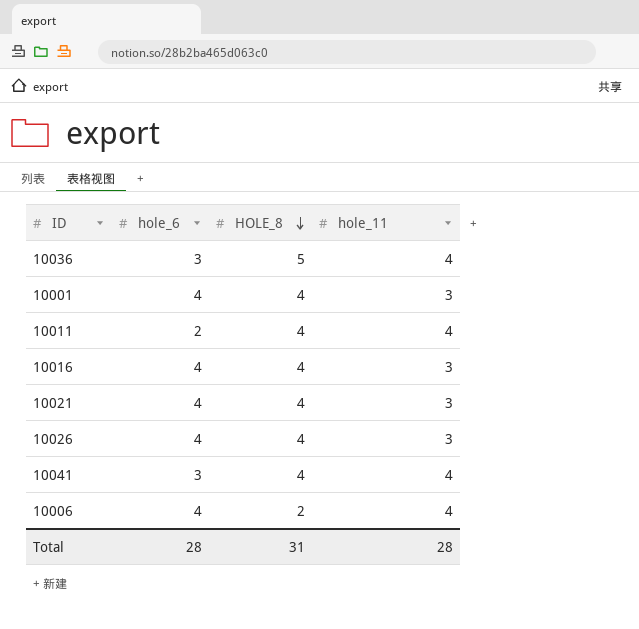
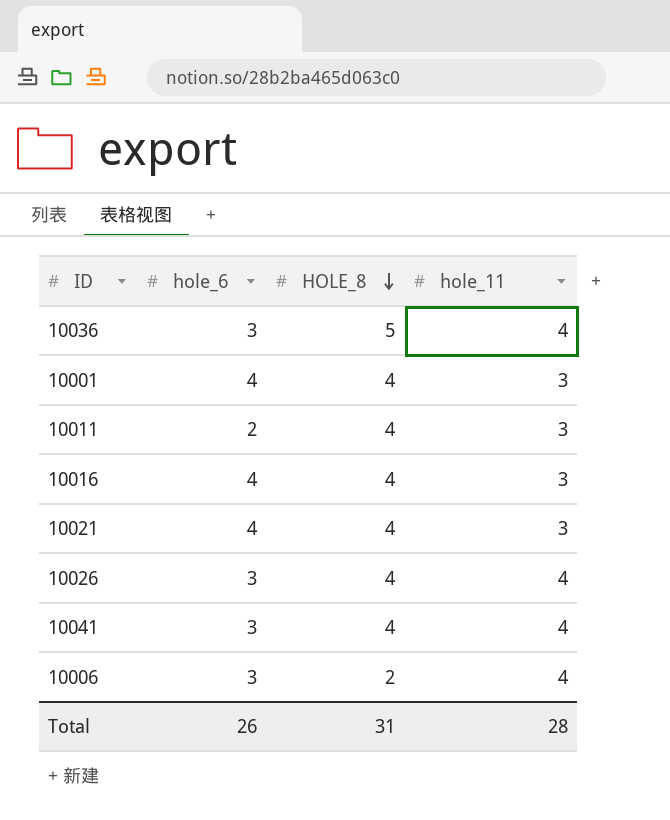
10011 | hole_11: 4 -> 3
10026 | hole_6: 4 -> 3
10026 | hole_11: 3 -> 4
10006 | hole_6: 4 -> 3
Total | hole_6: 28 -> 26

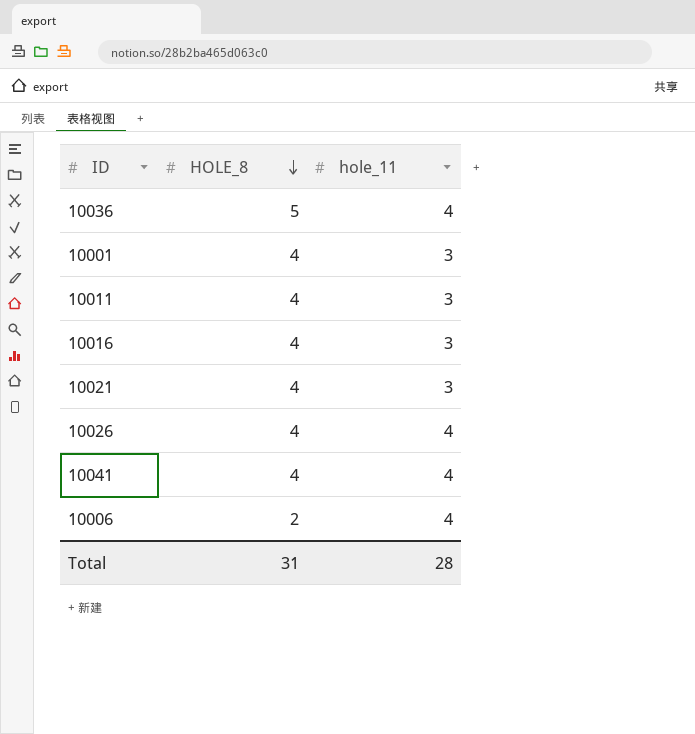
column hole_6 | position: 2 -> none

